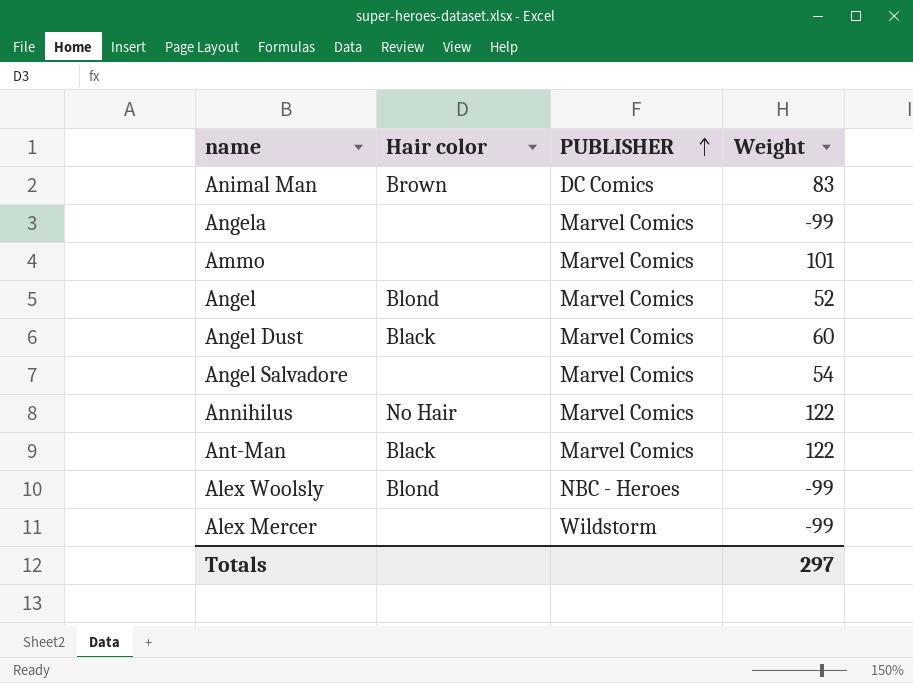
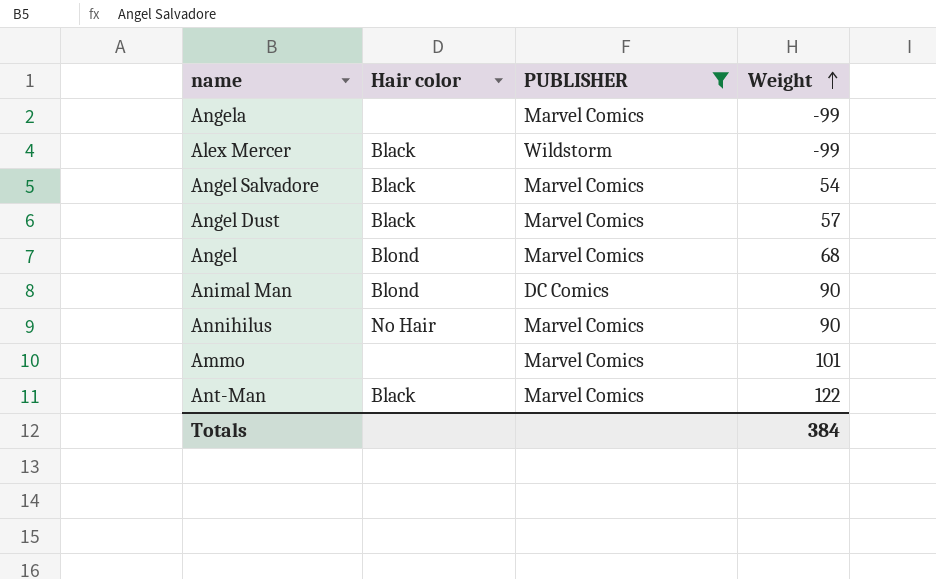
filter: none -> PUBLISHER != NBC - Heroes
row order: PUBLISHER ascending -> Weight ascending
Alex Mercer | Hair color: none -> Black
Angel Salvadore | Hair color: none -> Black
Angel Dust | Weight: 60 -> 57
Angel | Weight: 52 -> 68
Animal Man | Hair color: Brown -> Blond
Animal Man | Weight: 83 -> 90
Annihilus | Weight: 122 -> 90
Totals | Weight: 297 -> 384

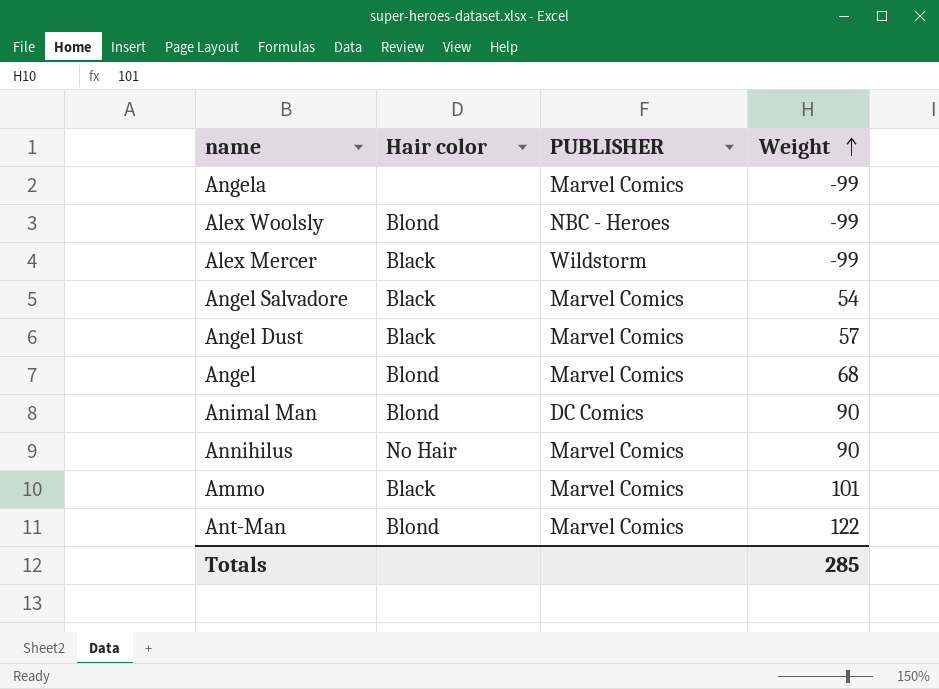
filter: PUBLISHER != NBC - Heroes -> none
Ammo | Hair color: none -> Black
Ant-Man | Hair color: Black -> Blond
Totals | Weight: 384 -> 285

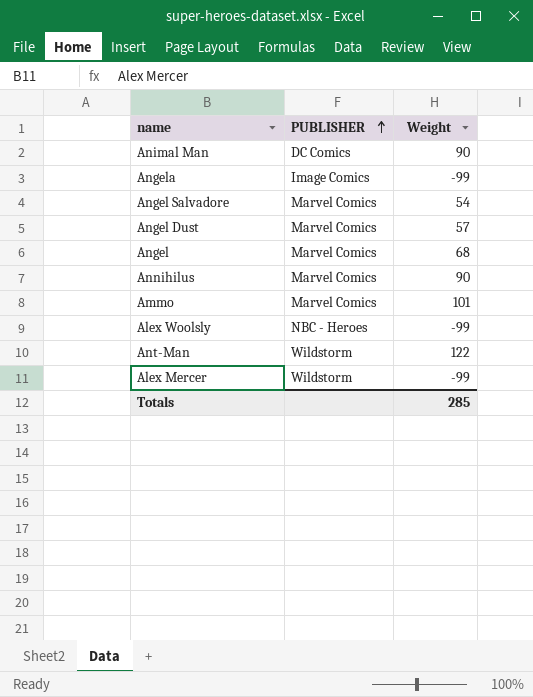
row order: Weight ascending -> PUBLISHER ascending
column Hair color | position: 2 -> none
Angela | PUBLISHER: Marvel Comics -> Image Comics
Ant-Man | PUBLISHER: Marvel Comics -> Wildstorm

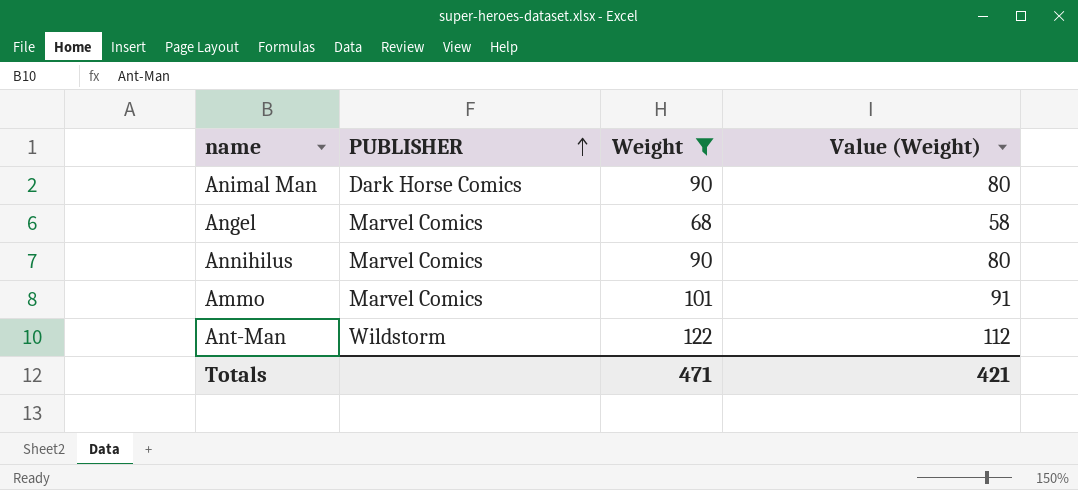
filter: none -> Weight >= 68
column Value (Weight) | formula: none -> [Weight] - 10
Animal Man | PUBLISHER: DC Comics -> Dark Horse Comics
Totals | Weight: 285 -> 471

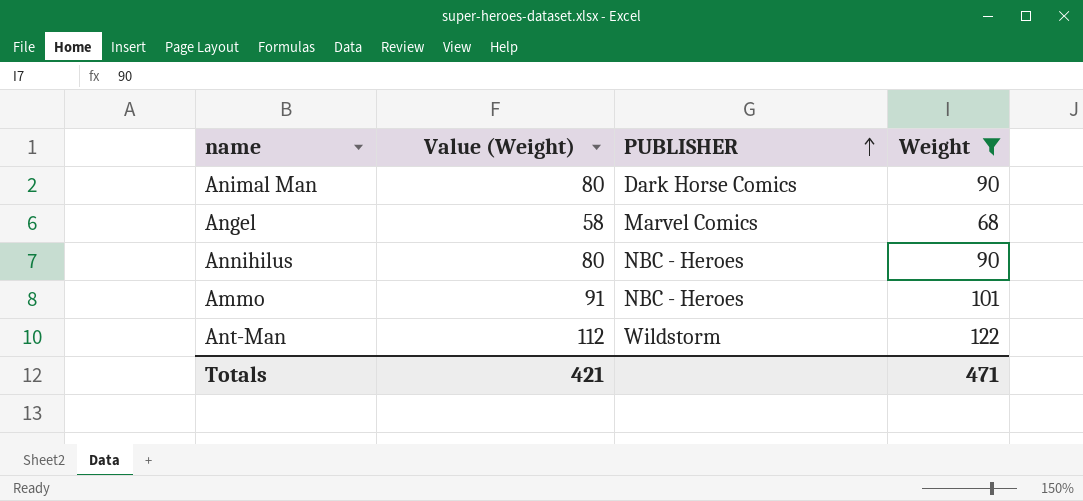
column Value (Weight) | position: 4 -> 2
Annihilus | PUBLISHER: Marvel Comics -> NBC - Heroes
Ammo | PUBLISHER: Marvel Comics -> NBC - Heroes

